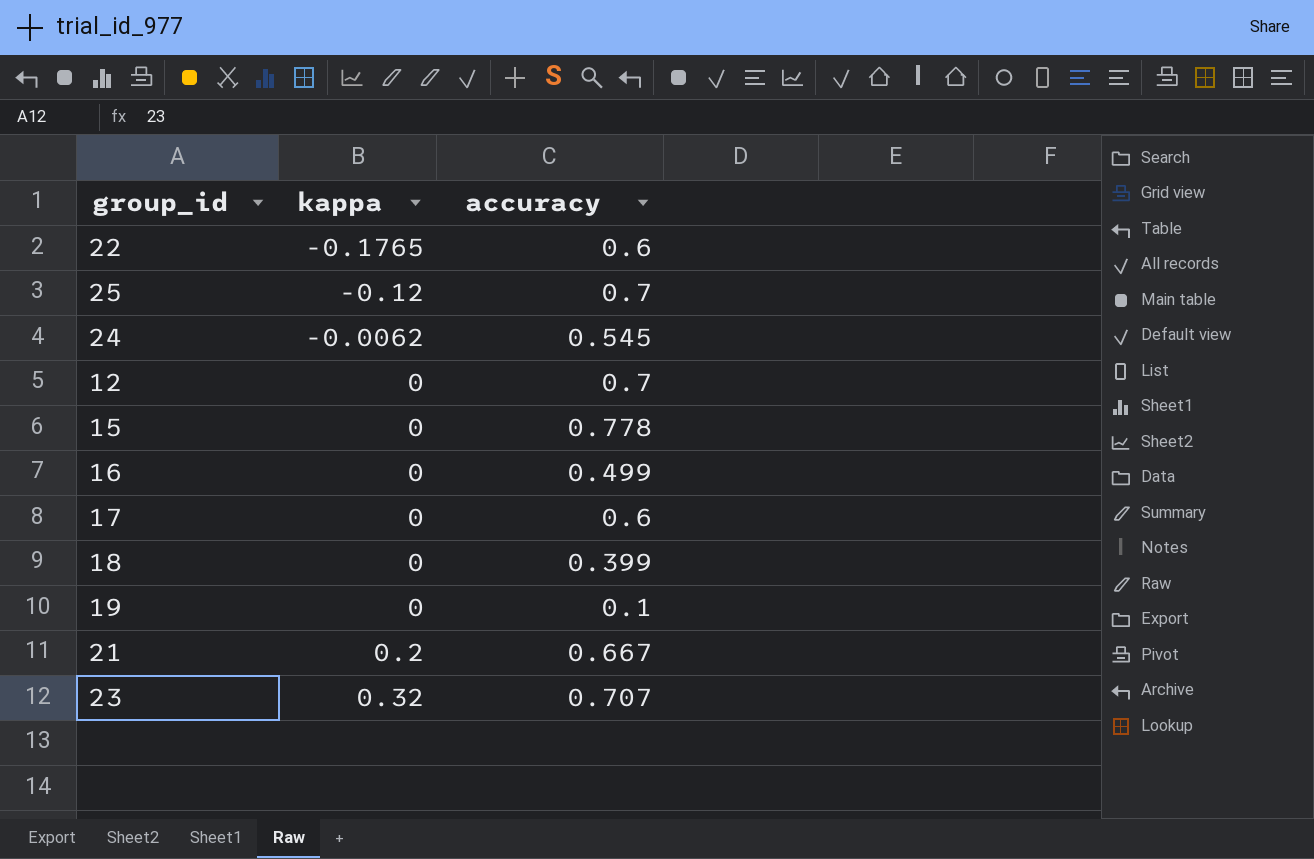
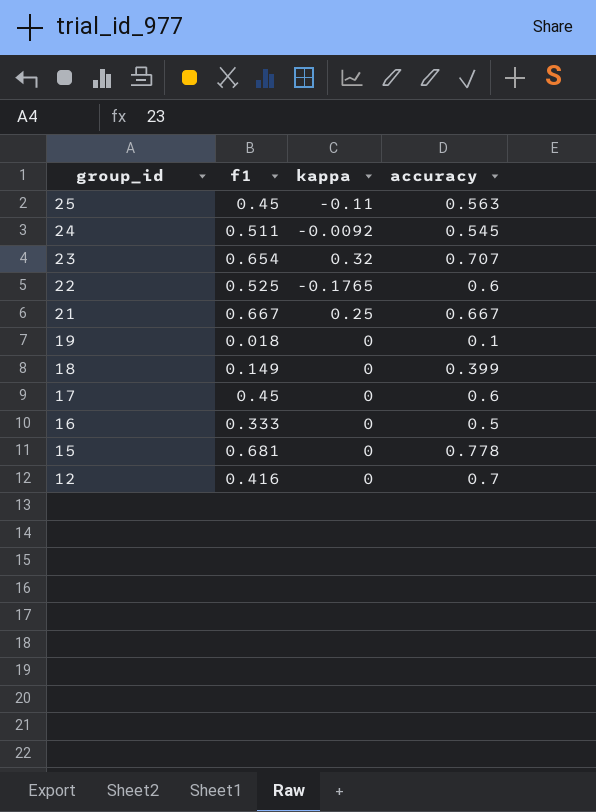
row order: kappa ascending -> group_id descending
column f1 | position: none -> 2
25 | kappa: -0.12 -> -0.11
25 | accuracy: 0.7 -> 0.563
24 | kappa: -0.0062 -> -0.0092
21 | kappa: 0.2 -> 0.25
16 | accuracy: 0.499 -> 0.5

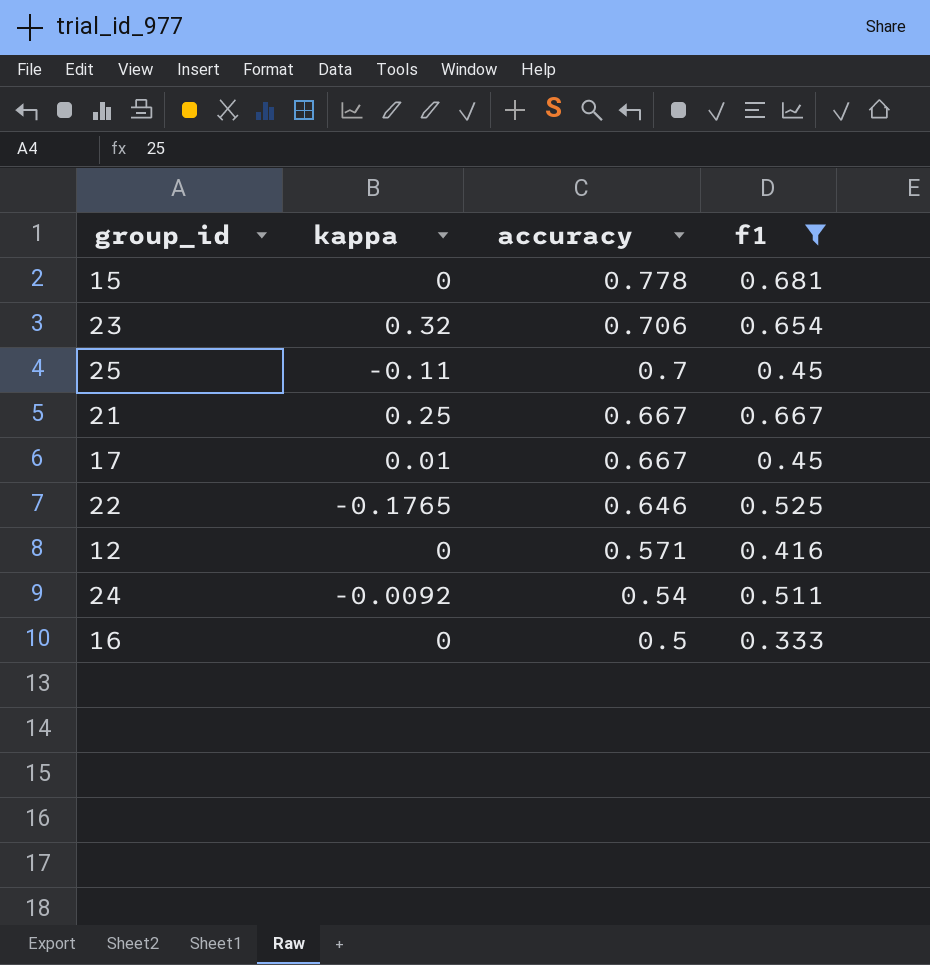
filter: none -> f1 >= 0.333
row order: group_id descending -> accuracy descending
column f1 | position: 2 -> 4
23 | accuracy: 0.707 -> 0.706
25 | accuracy: 0.563 -> 0.7
17 | kappa: 0 -> 0.01
17 | accuracy: 0.6 -> 0.667
22 | accuracy: 0.6 -> 0.646
12 | accuracy: 0.7 -> 0.571
24 | accuracy: 0.545 -> 0.54

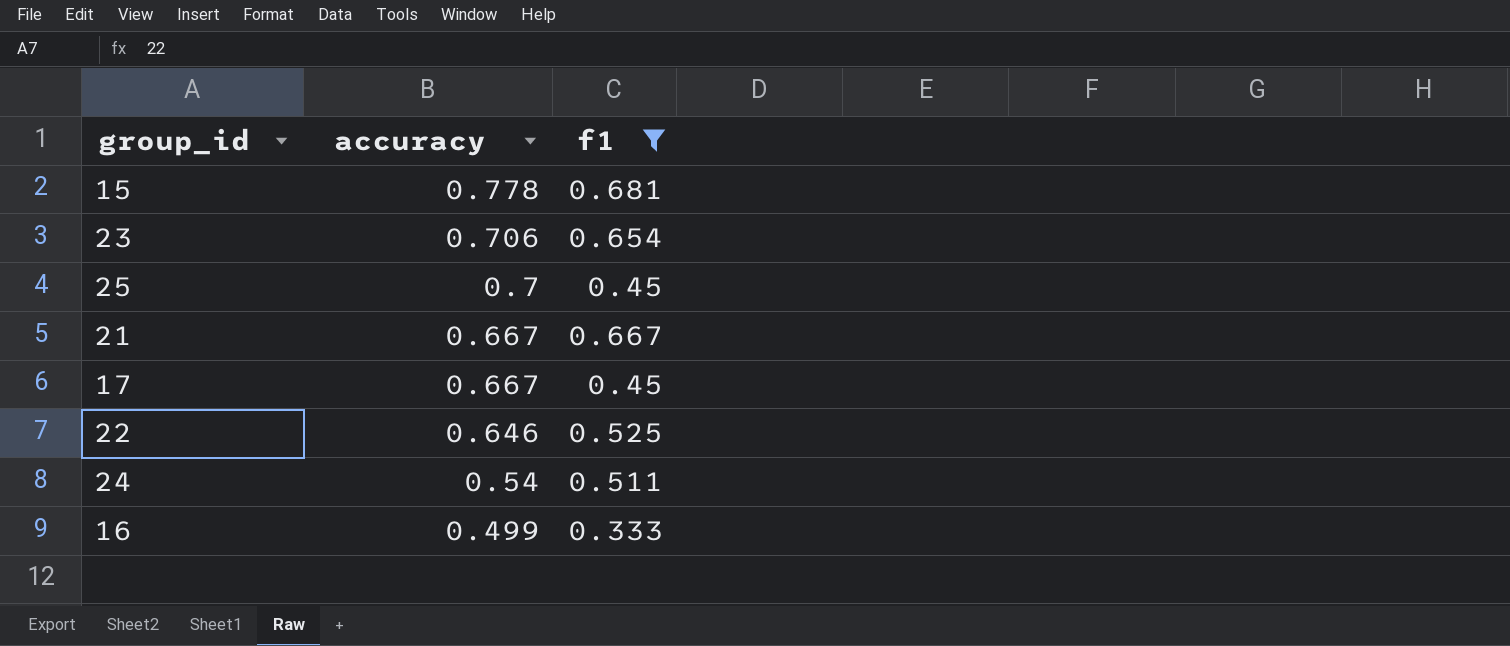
column kappa | position: 2 -> none
row 12: 0 | 0.571 | 0.416 -> none
16 | accuracy: 0.5 -> 0.499

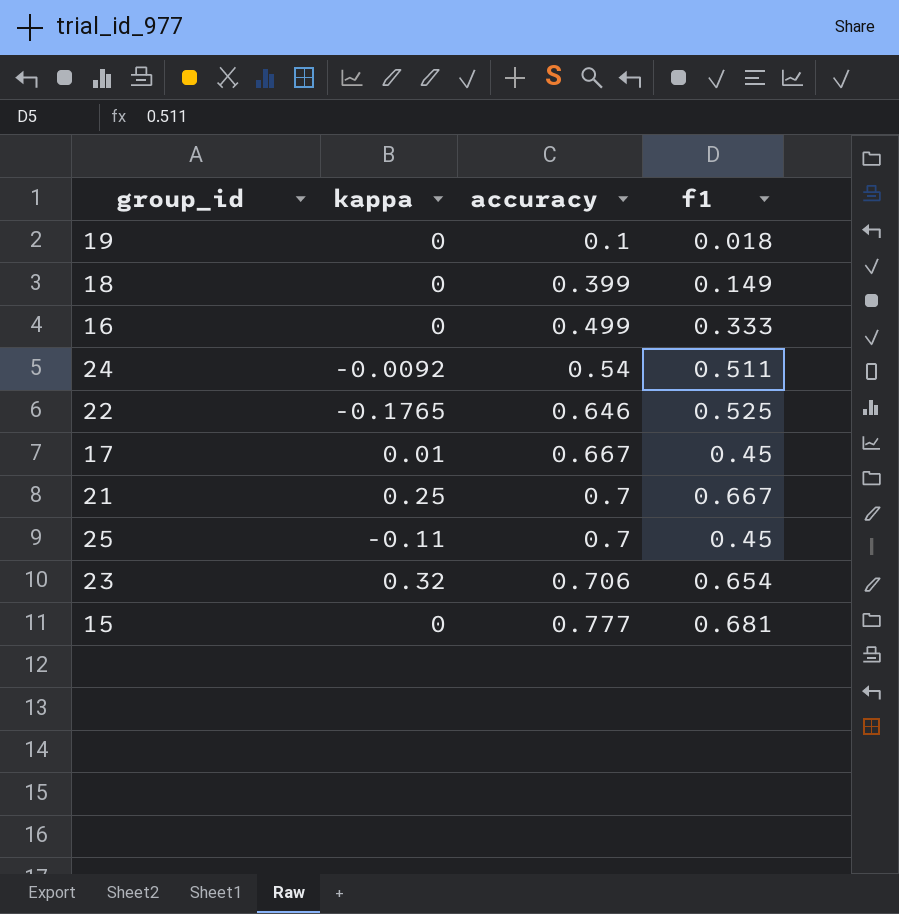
filter: f1 >= 0.333 -> none
row order: accuracy descending -> accuracy ascending
column kappa | position: none -> 2
21 | accuracy: 0.667 -> 0.7
15 | accuracy: 0.778 -> 0.777

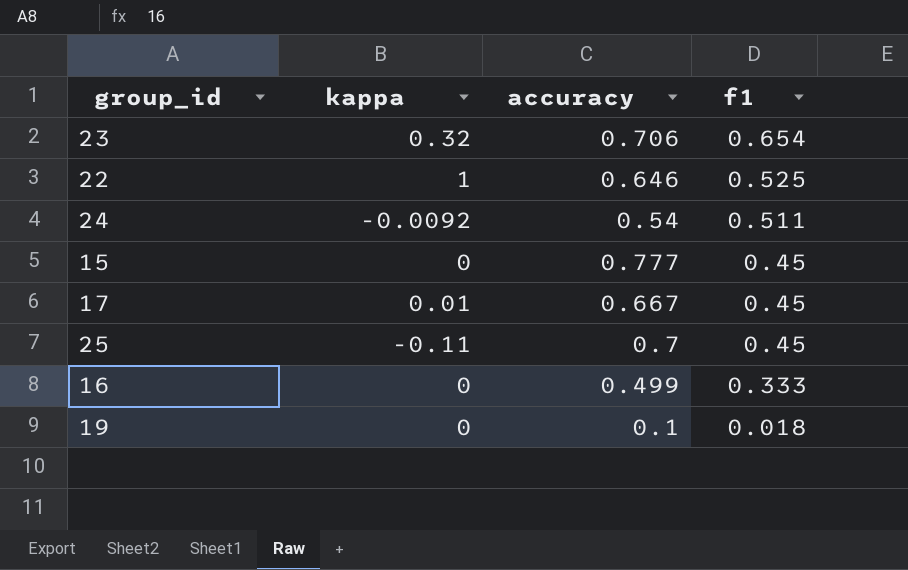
row order: accuracy ascending -> f1 descending
row 18: 0 | 0.399 | 0.149 -> none
row 21: 0.25 | 0.7 | 0.667 -> none
22 | kappa: -0.1765 -> 1
15 | f1: 0.681 -> 0.45

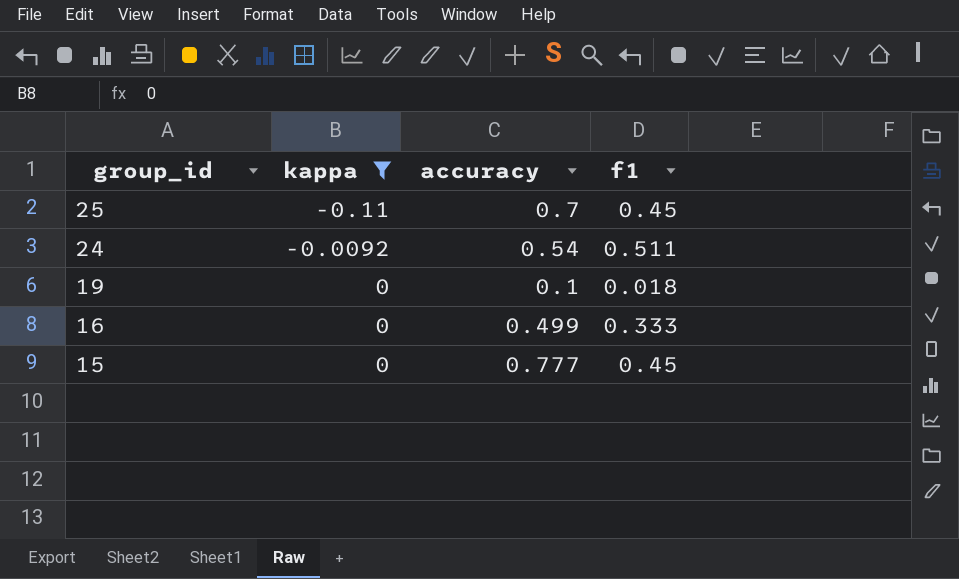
filter: none -> kappa <= 0
row order: f1 descending -> group_id descending

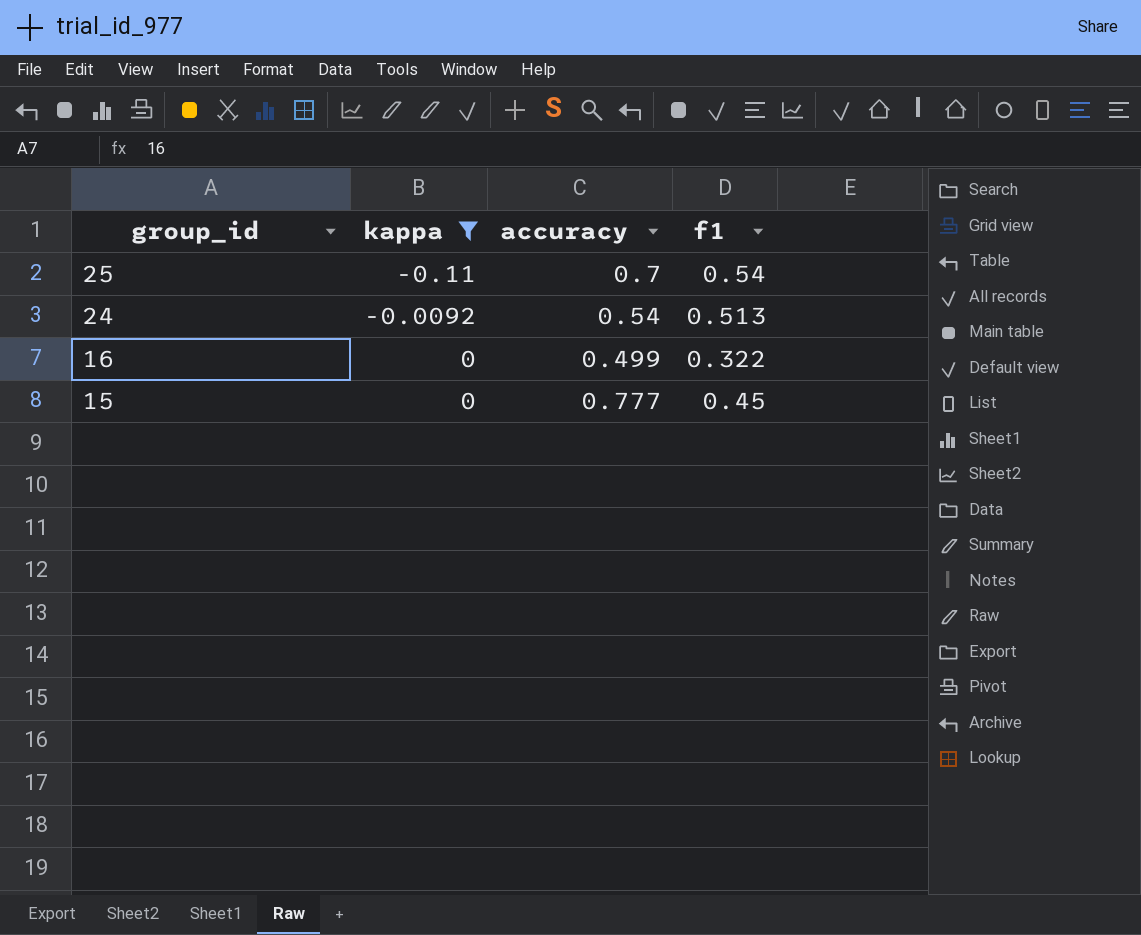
row 19: 0 | 0.1 | 0.018 -> none
25 | f1: 0.45 -> 0.54
24 | f1: 0.511 -> 0.513
16 | f1: 0.333 -> 0.322

